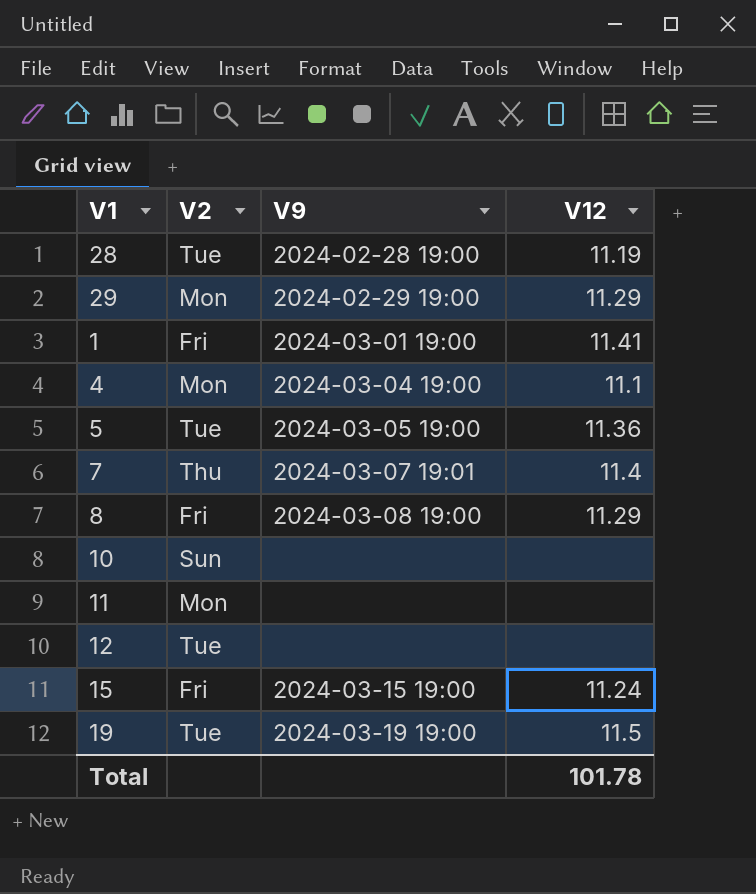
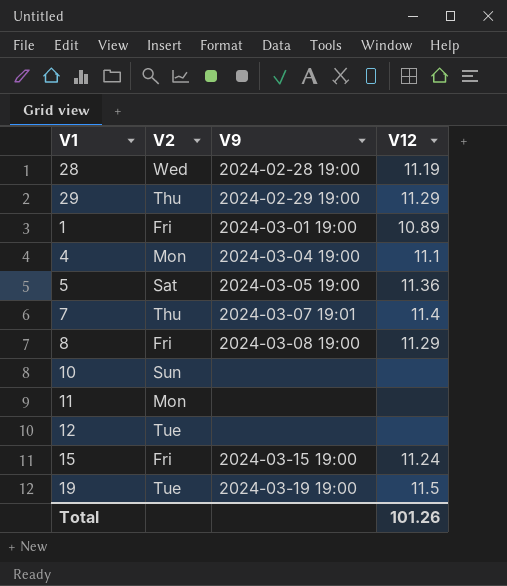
28 | V2: Tue -> Wed
29 | V2: Mon -> Thu
1 | V12: 11.41 -> 10.89
5 | V2: Tue -> Sat
Total | V12: 101.78 -> 101.26

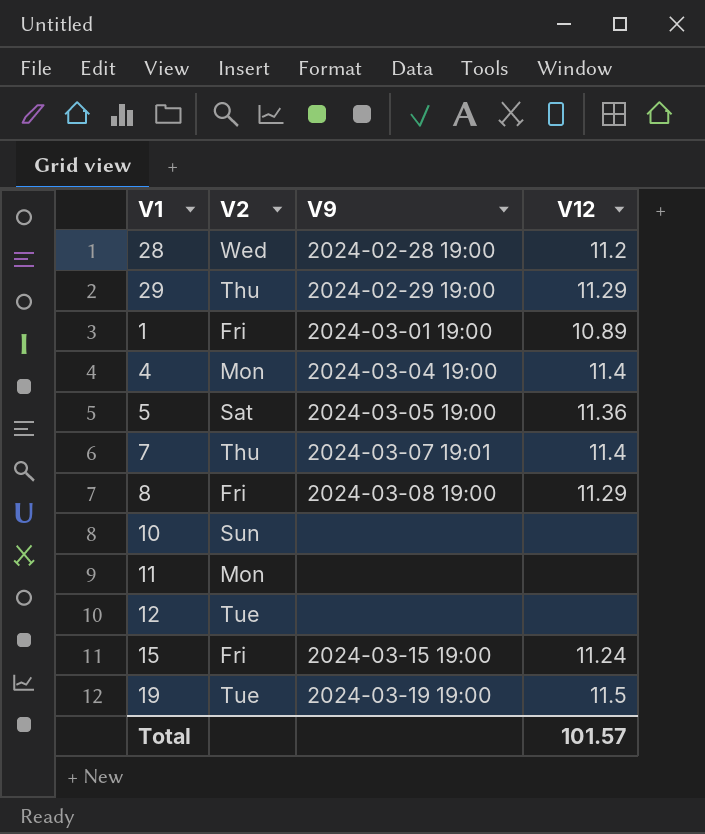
28 | V12: 11.19 -> 11.2
4 | V12: 11.1 -> 11.4
Total | V12: 101.26 -> 101.57

